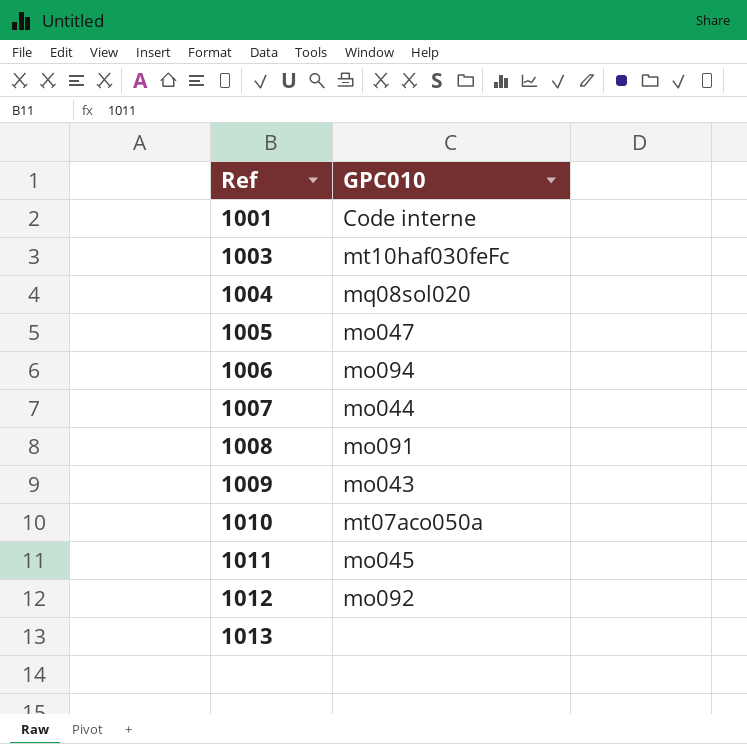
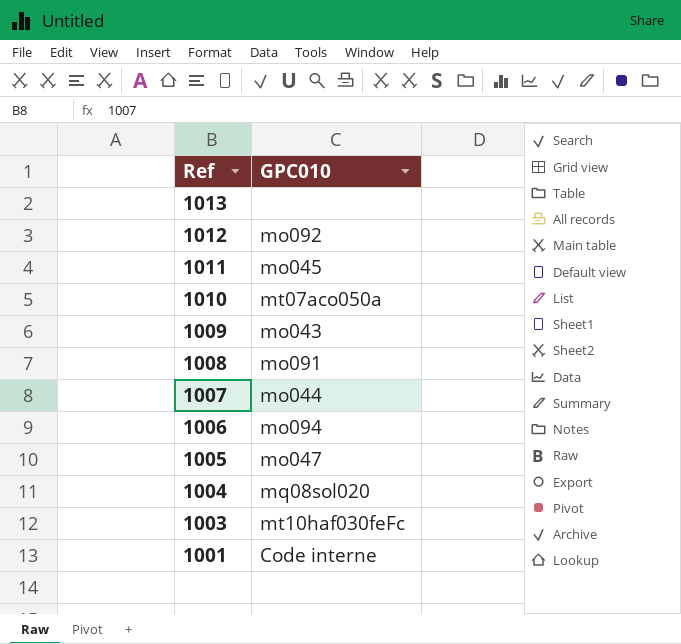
row order: Ref ascending -> Ref descending

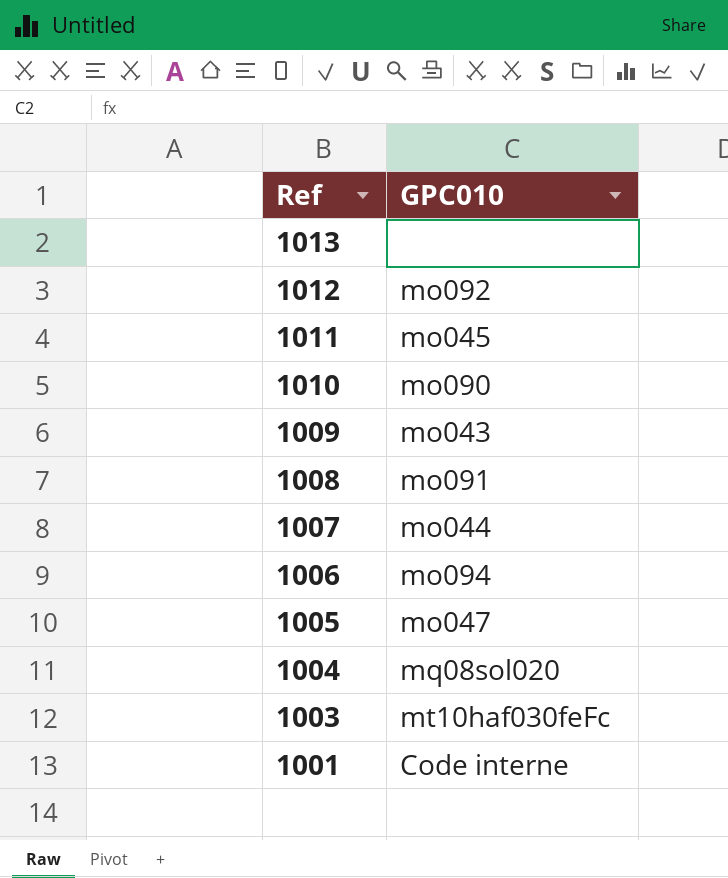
1010 | GPC010: mt07aco050a -> mo090

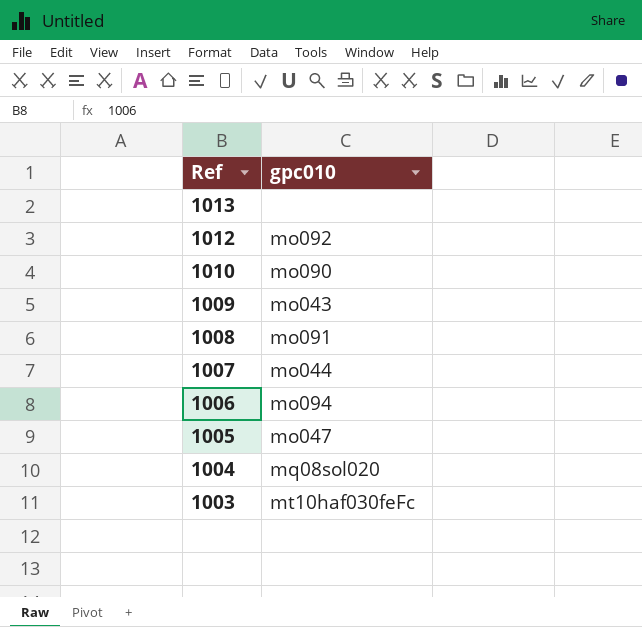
column name: GPC010 -> gpc010
row 1011: mo045 -> none
row 1001: Code interne -> none

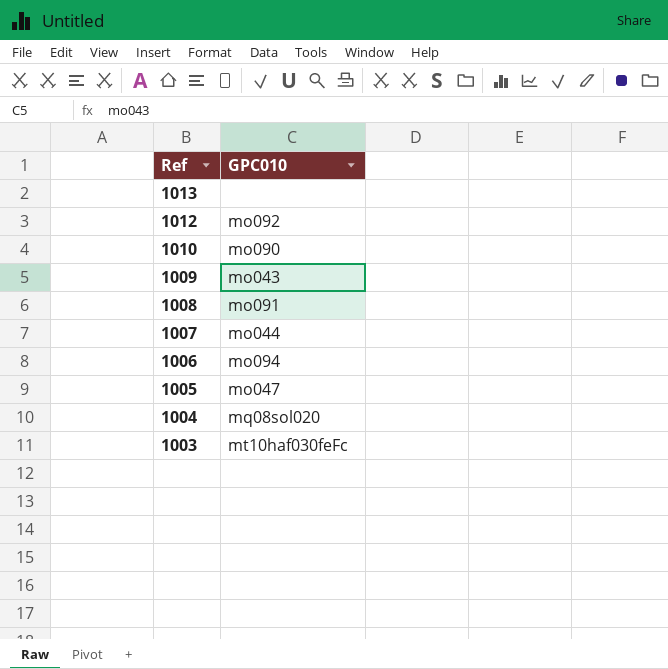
column name: gpc010 -> GPC010

